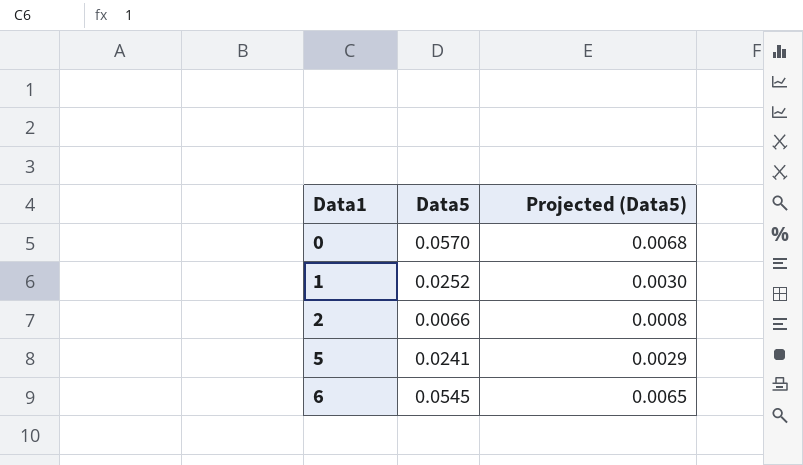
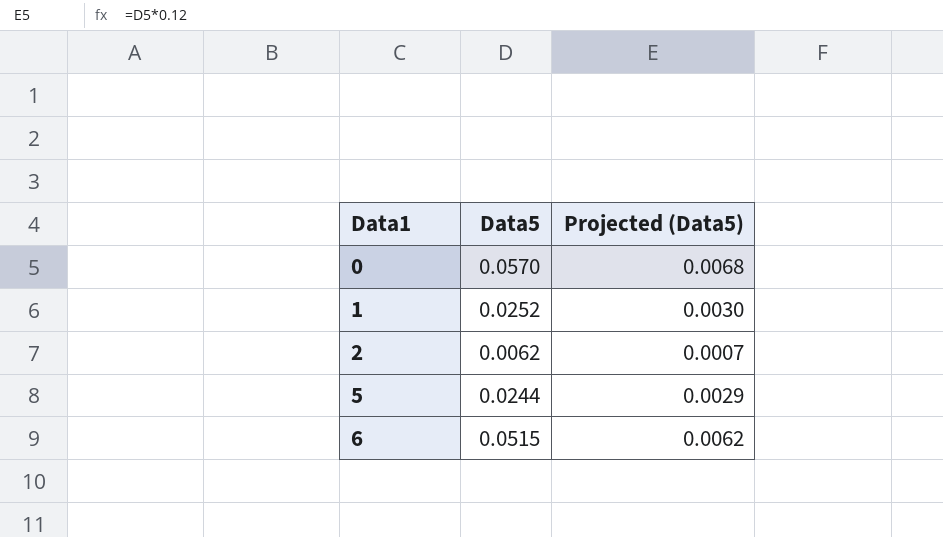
2 | Data5: 0.0066 -> 0.0062
2 | Projected (Data5): 0.0008 -> 0.0007
5 | Data5: 0.0241 -> 0.0244
6 | Data5: 0.0545 -> 0.0515
6 | Projected (Data5): 0.0065 -> 0.0062

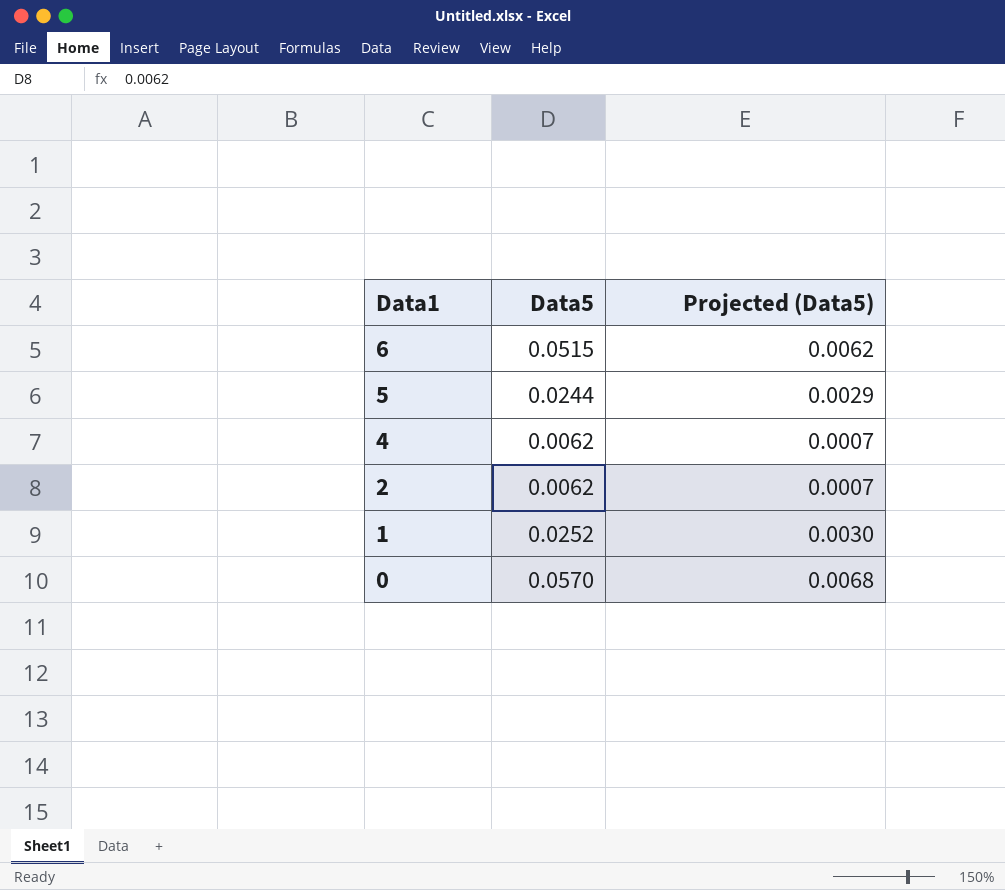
row order: Data1 ascending -> Data1 descending
row 4: none -> 0.0062 | 0.0007

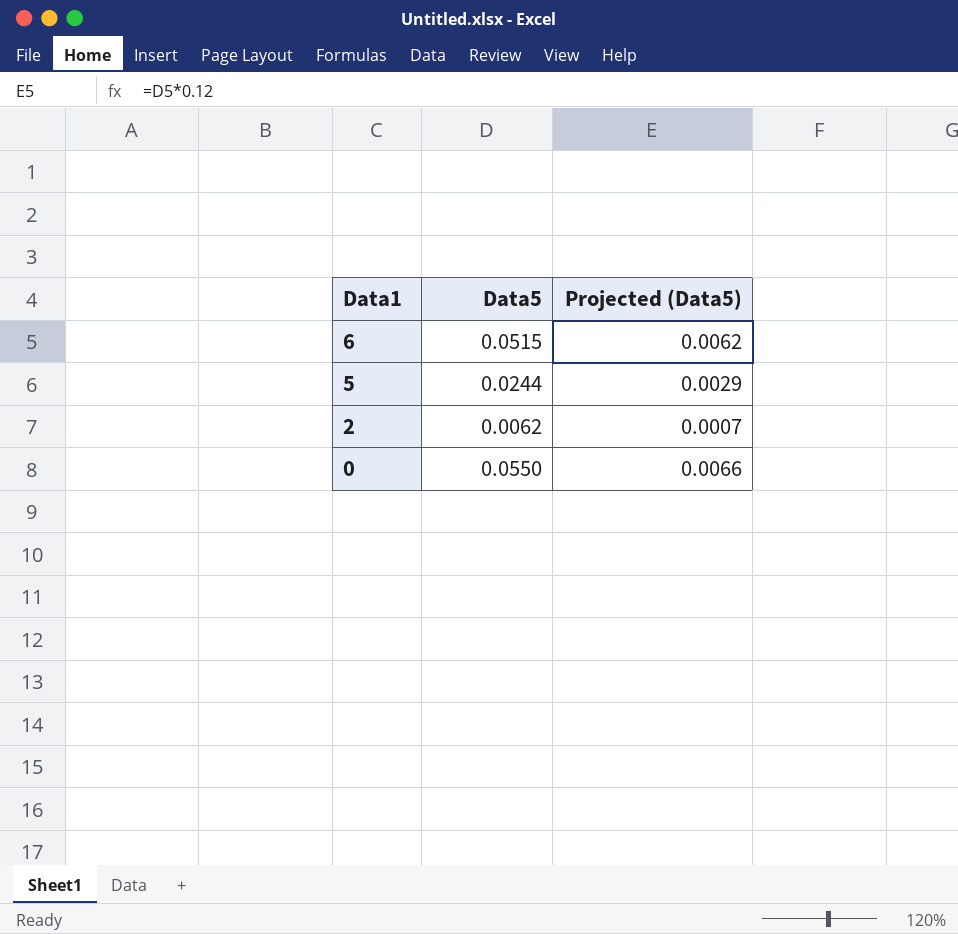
row 4: 0.0062 | 0.0007 -> none
row 1: 0.0252 | 0.0030 -> none
0 | Data5: 0.0570 -> 0.0550
0 | Projected (Data5): 0.0068 -> 0.0066

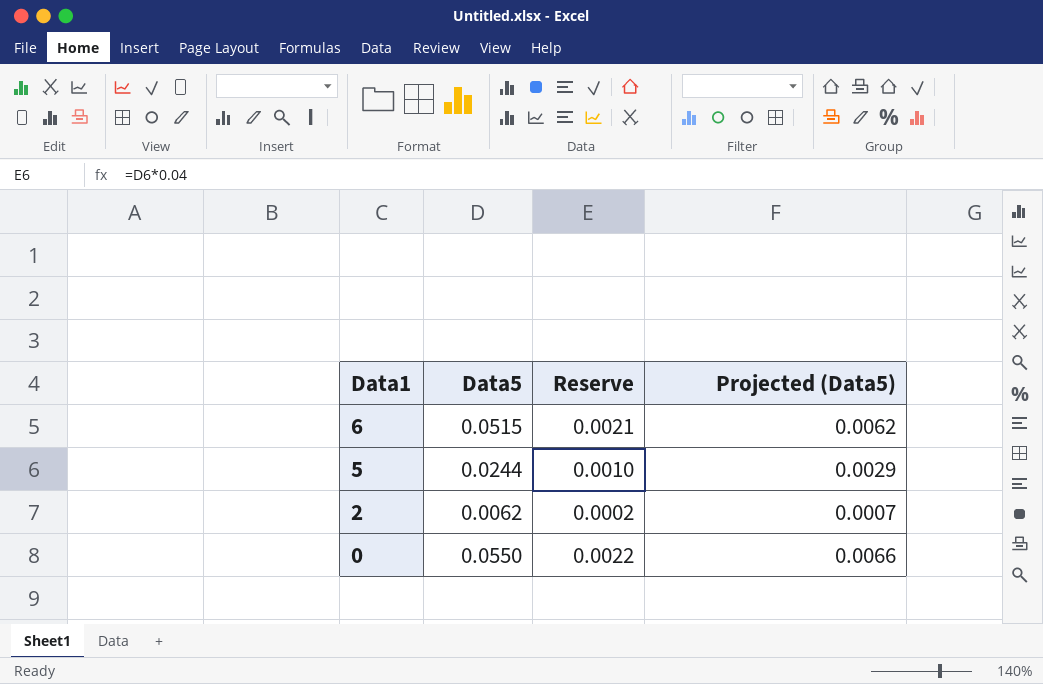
column Reserve | formula: none -> [Data5] * 0.04

